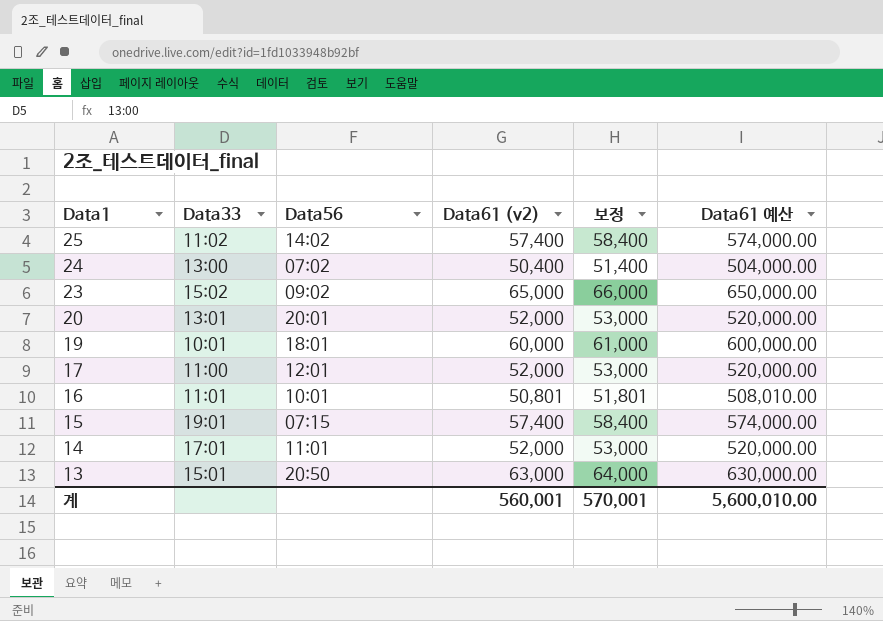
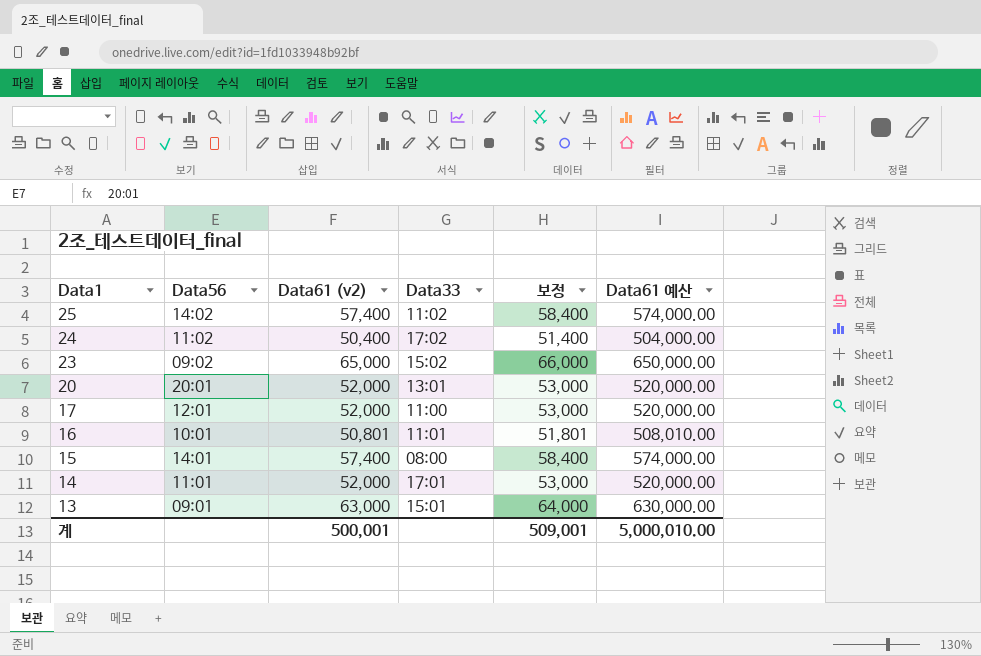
column Data33 | position: 2 -> 4
row 19: 10:01 | 18:01 | 60,000 | 61,000 | 600,000.00 -> none
24 | Data56: 07:02 -> 11:02
24 | Data33: 13:00 -> 17:02
15 | Data56: 07:15 -> 14:01
15 | Data33: 19:01 -> 08:00
13 | Data56: 20:50 -> 09:01
계 | Data61 (v2): 560,001 -> 500,001
계 | 보정: 570,001 -> 509,001
계 | Data61 예산: 5,600,010.00 -> 5,000,010.00

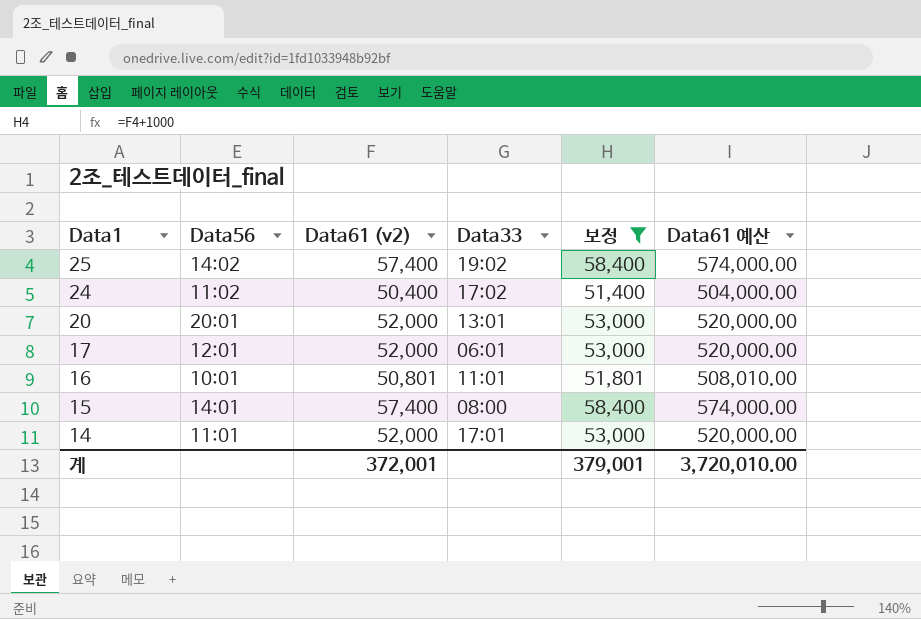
filter: none -> 보정 <= 58,400
25 | Data33: 11:02 -> 19:02
17 | Data33: 11:00 -> 06:01
계 | Data61 (v2): 500,001 -> 372,001
계 | 보정: 509,001 -> 379,001
계 | Data61 예산: 5,000,010.00 -> 3,720,010.00

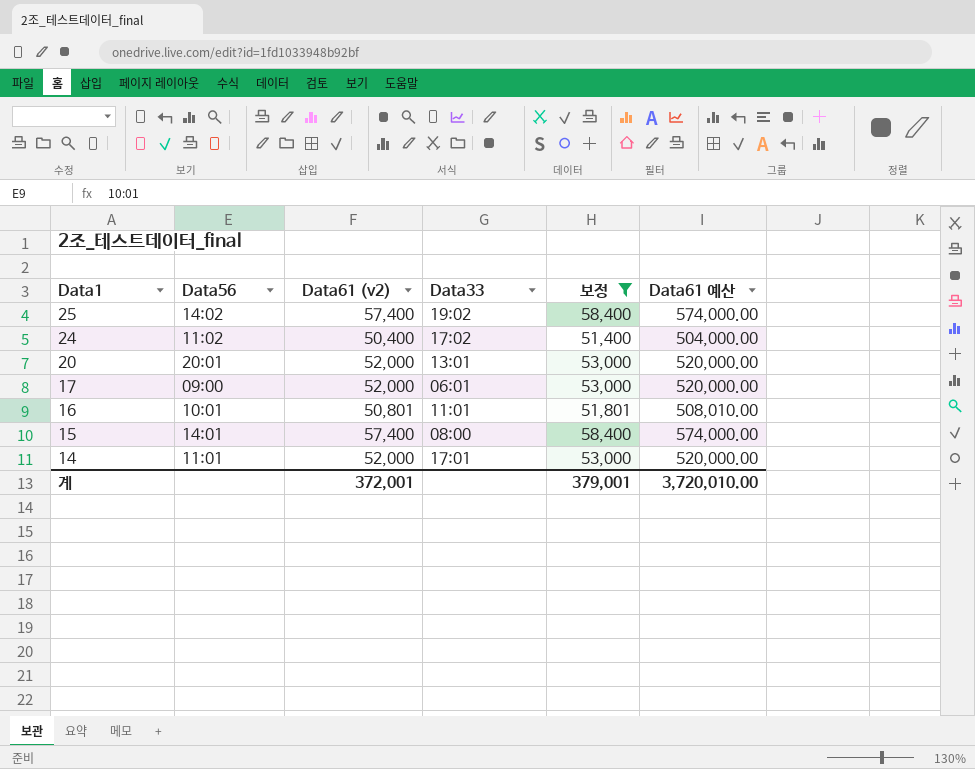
17 | Data56: 12:01 -> 09:00

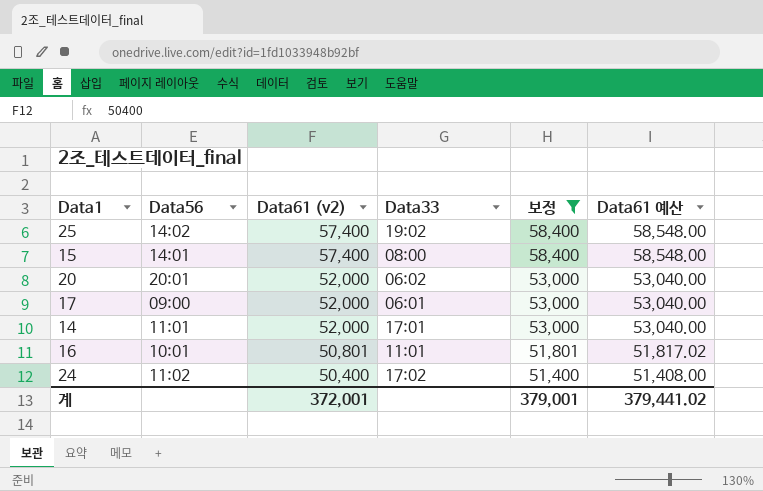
row order: Data1 descending -> Data61 (v2) descending
column Data61 예산 | formula: [Data61 (v2)] * 10 -> [Data61 (v2)] * 1.02
20 | Data33: 13:01 -> 06:02
계 | Data61 예산: 3,720,010.00 -> 379,441.02

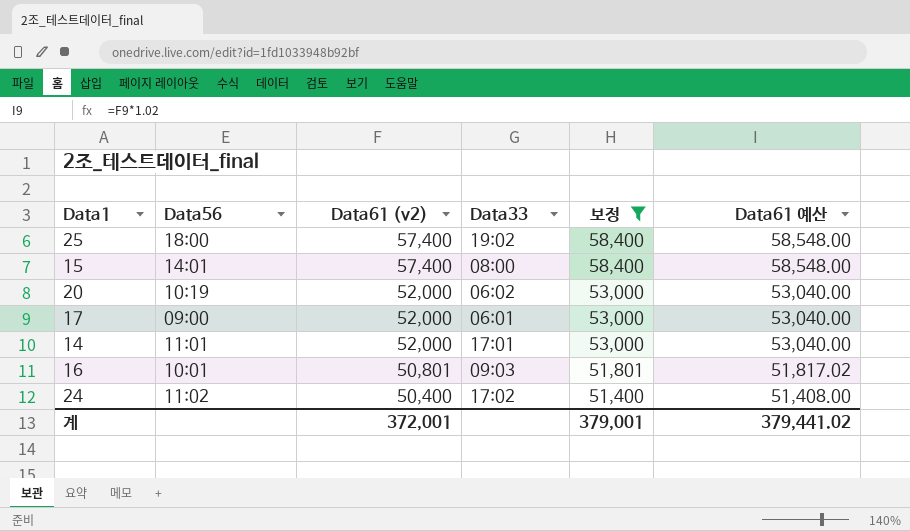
25 | Data56: 14:02 -> 18:00
20 | Data56: 20:01 -> 10:19
16 | Data33: 11:01 -> 09:03

